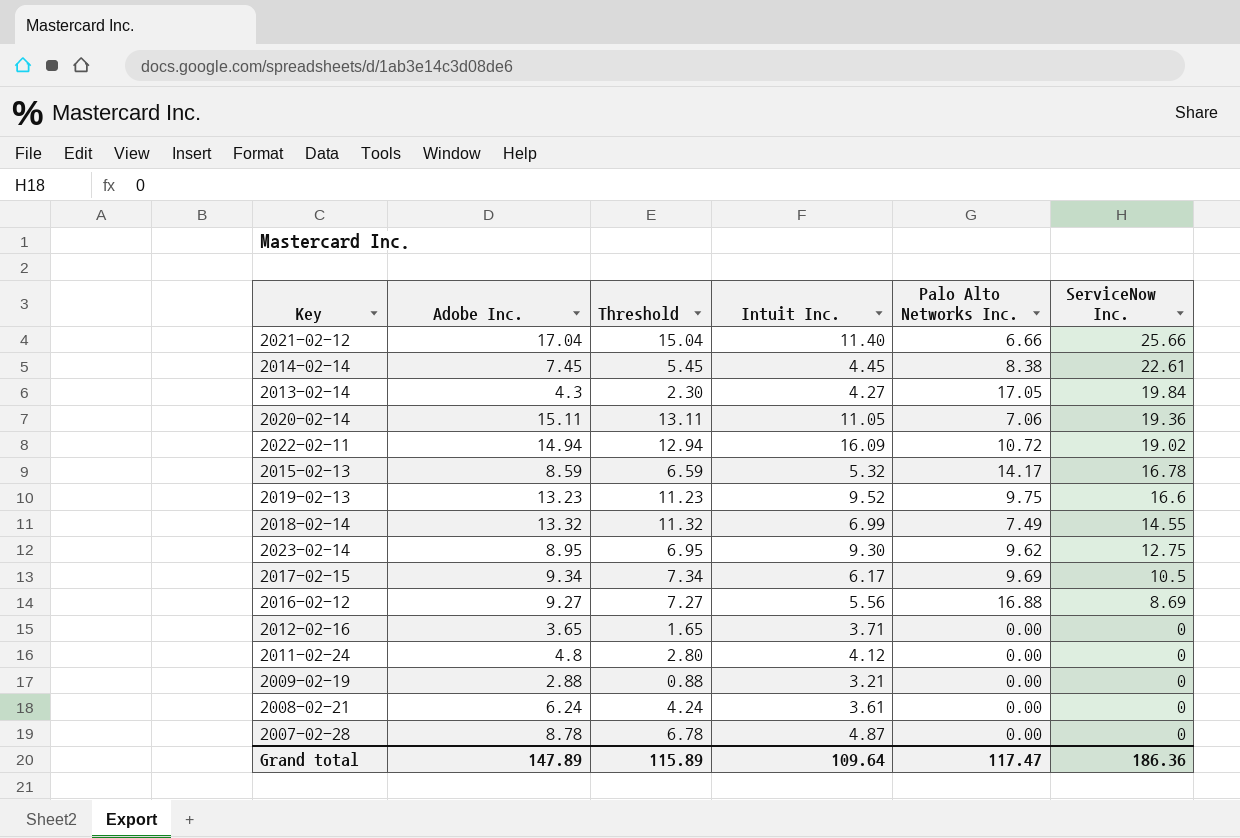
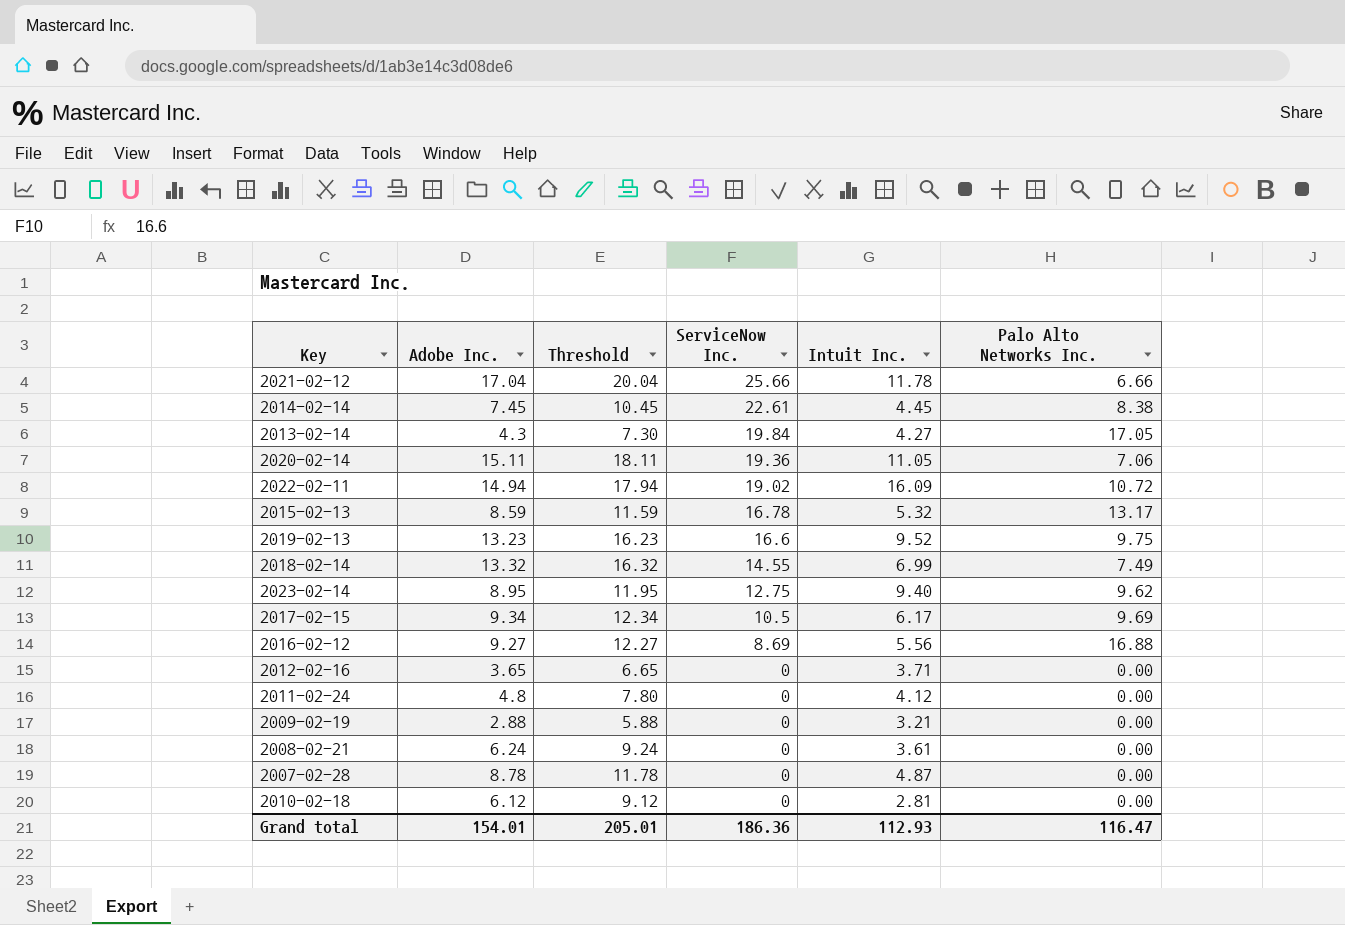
column Threshold | formula: [Adobe Inc.] - 2 -> [Adobe Inc.] + 3
column ServiceNow Inc. | position: 6 -> 4
2021-02-12 | Intuit Inc.: 11.40 -> 11.78
2015-02-13 | Palo Alto Networks Inc.: 14.17 -> 13.17
2023-02-14 | Intuit Inc.: 9.30 -> 9.40
row 2010-02-18: none -> 6.12 | 9.12 | 0 | 2.81 | 0.00
Grand total | Adobe Inc.: 147.89 -> 154.01
Grand total | Threshold: 115.89 -> 205.01
Grand total | Intuit Inc.: 109.64 -> 112.93
Grand total | Palo Alto Networks Inc.: 117.47 -> 116.47

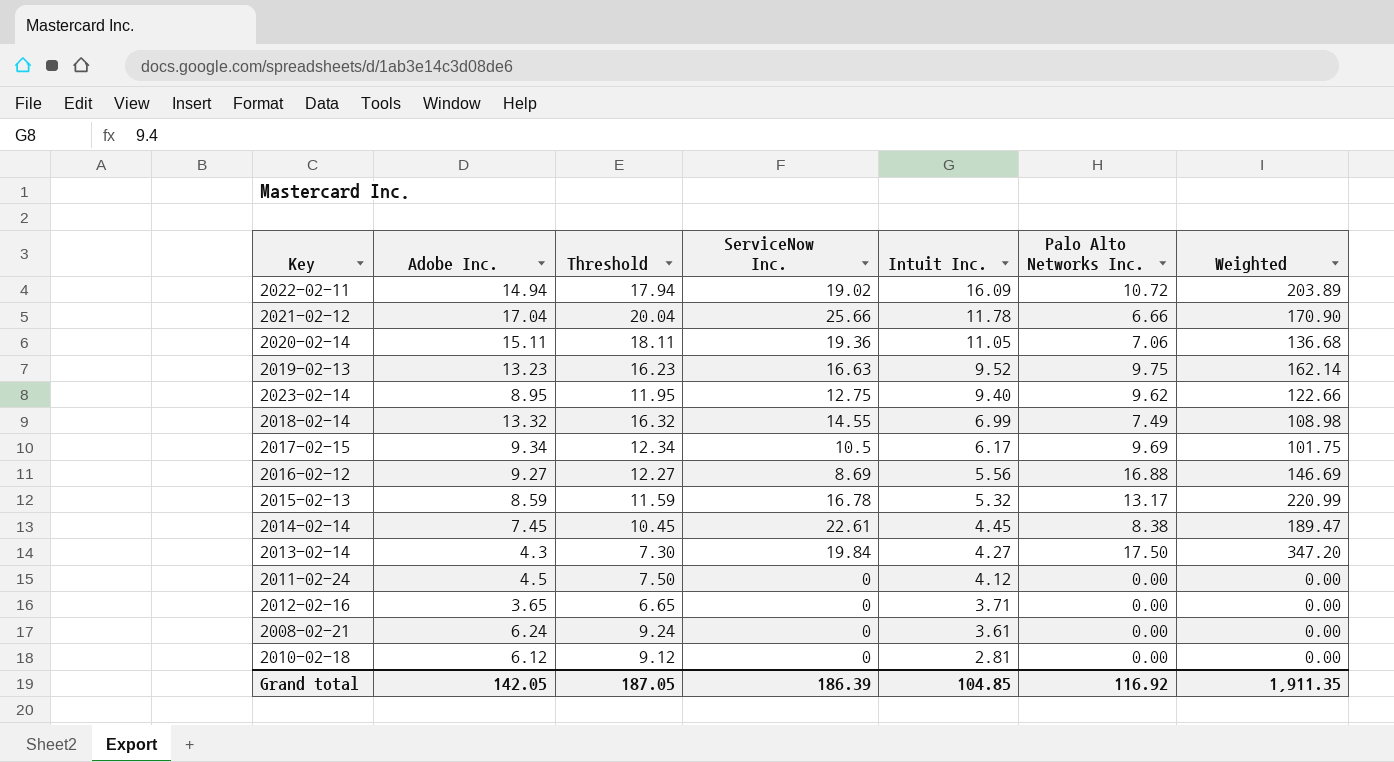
row order: ServiceNow Inc. descending -> Intuit Inc. descending
column Weighted | formula: none -> [ServiceNow Inc.] * [Palo Alto Networks Inc.]
row 2009-02-19: 2.88 | 5.88 | 0 | 3.21 | 0.00 -> none
row 2007-02-28: 8.78 | 11.78 | 0 | 4.87 | 0.00 -> none
2019-02-13 | ServiceNow Inc.: 16.6 -> 16.63
2013-02-14 | Palo Alto Networks Inc.: 17.05 -> 17.50
2011-02-24 | Adobe Inc.: 4.8 -> 4.5
2011-02-24 | Threshold: 7.80 -> 7.50
Grand total | Adobe Inc.: 154.01 -> 142.05
Grand total | Threshold: 205.01 -> 187.05
Grand total | ServiceNow Inc.: 186.36 -> 186.39
Grand total | Intuit Inc.: 112.93 -> 104.85
Grand total | Palo Alto Networks Inc.: 116.47 -> 116.92

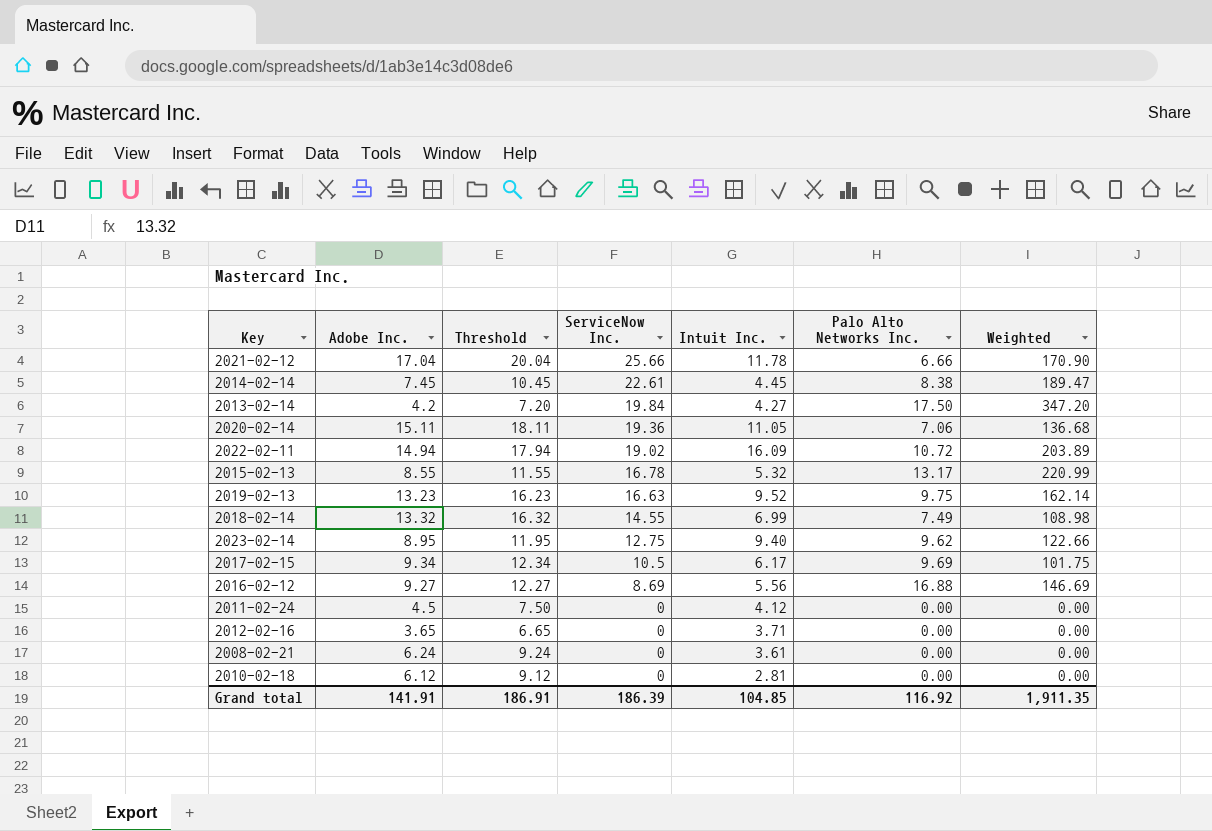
row order: Intuit Inc. descending -> ServiceNow Inc. descending
2013-02-14 | Adobe Inc.: 4.3 -> 4.2
2013-02-14 | Threshold: 7.30 -> 7.20
2015-02-13 | Adobe Inc.: 8.59 -> 8.55
2015-02-13 | Threshold: 11.59 -> 11.55
Grand total | Adobe Inc.: 142.05 -> 141.91
Grand total | Threshold: 187.05 -> 186.91

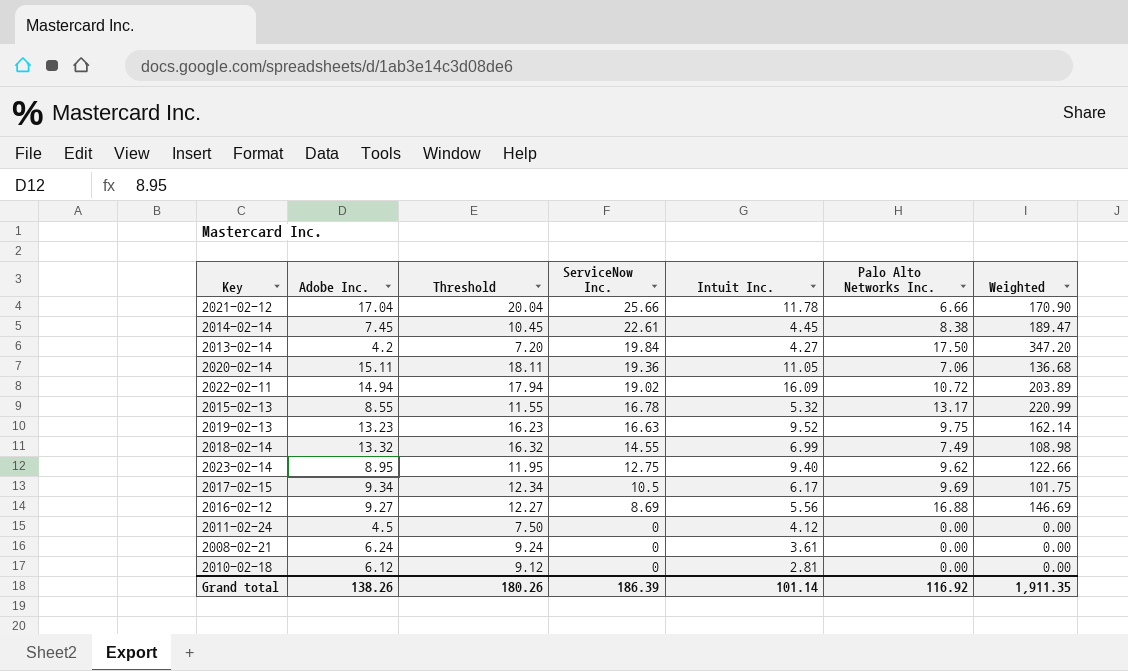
row 2012-02-16: 3.65 | 6.65 | 0 | 3.71 | 0.00 | 0.00 -> none
Grand total | Adobe Inc.: 141.91 -> 138.26
Grand total | Threshold: 186.91 -> 180.26
Grand total | Intuit Inc.: 104.85 -> 101.14

